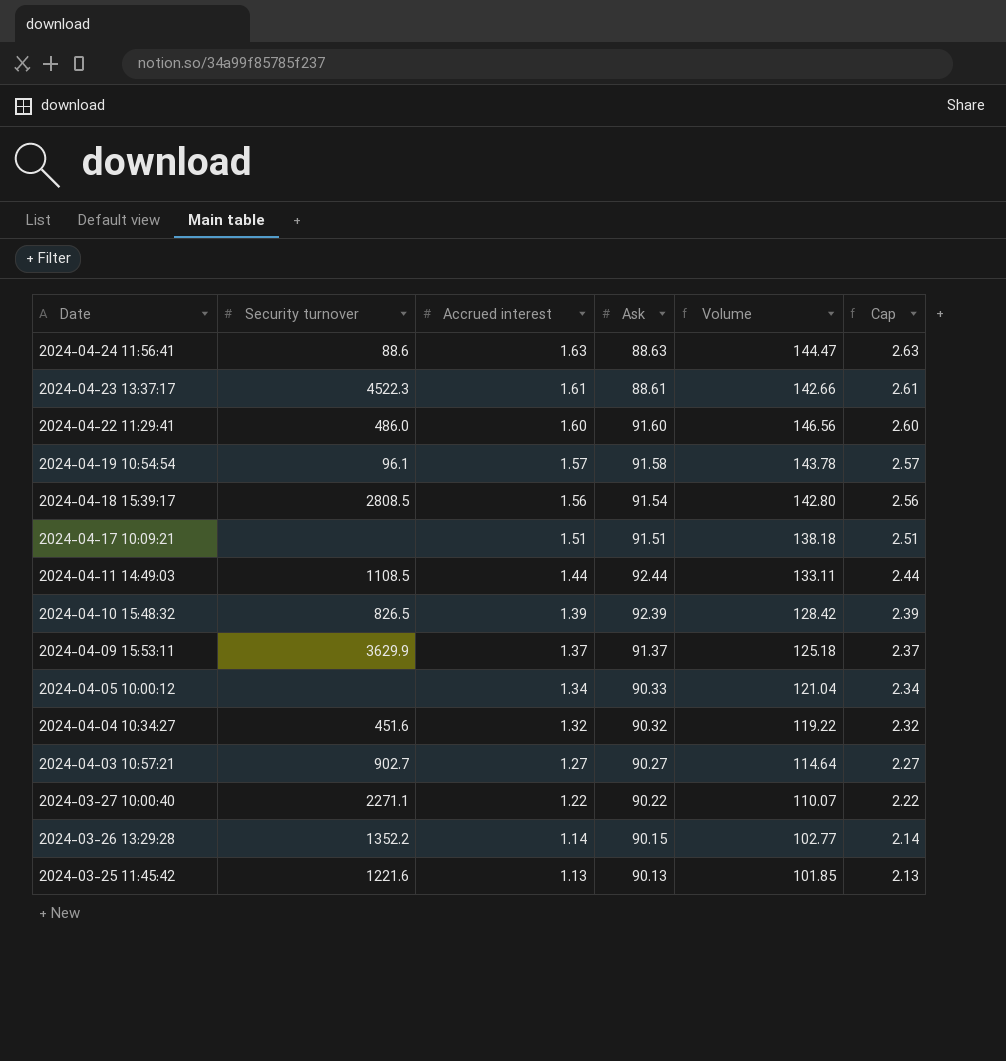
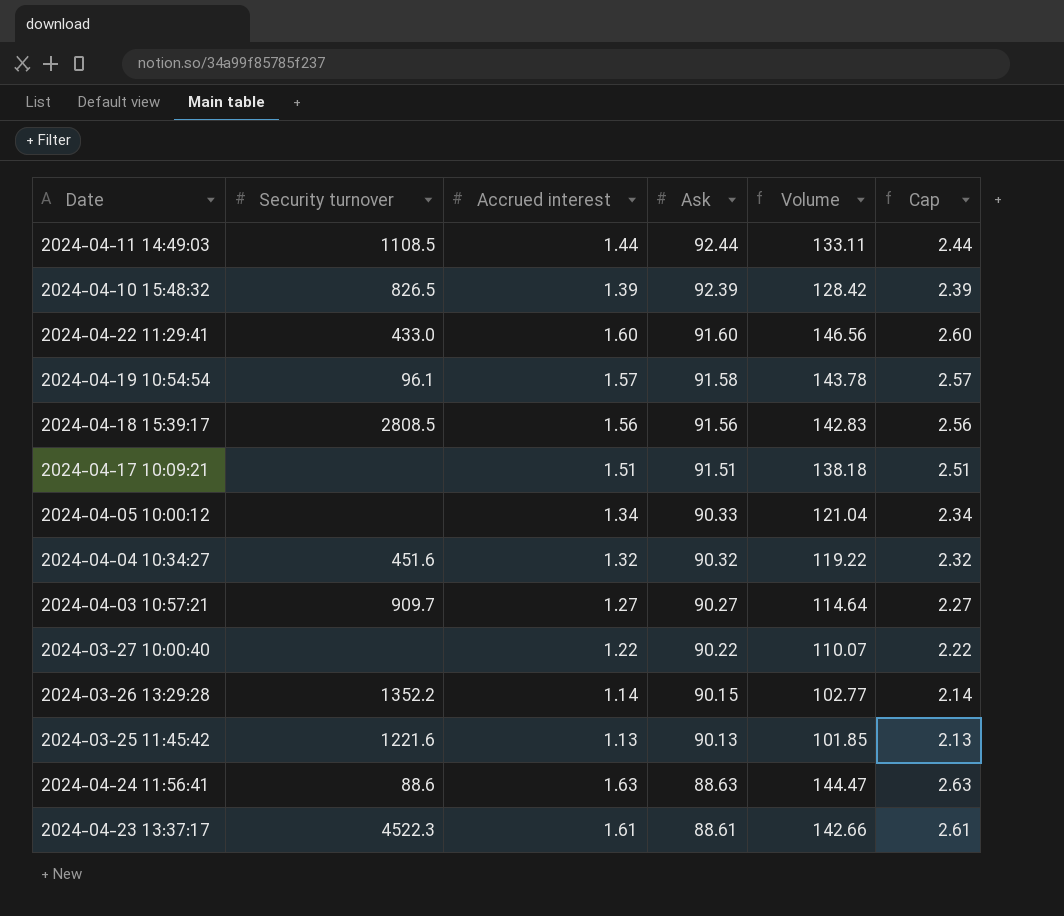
row order: Date descending -> Ask descending
row 2024-04-09 15:53:11: 3629.9 | 1.37 | 91.37 | 125.18 | 2.37 -> none
2024-04-22 11:29:41 | Security turnover: 486.0 -> 433.0
2024-04-18 15:39:17 | Ask: 91.54 -> 91.56
2024-04-18 15:39:17 | Volume: 142.80 -> 142.83
2024-04-03 10:57:21 | Security turnover: 902.7 -> 909.7
2024-03-27 10:00:40 | Security turnover: 2271.1 -> none

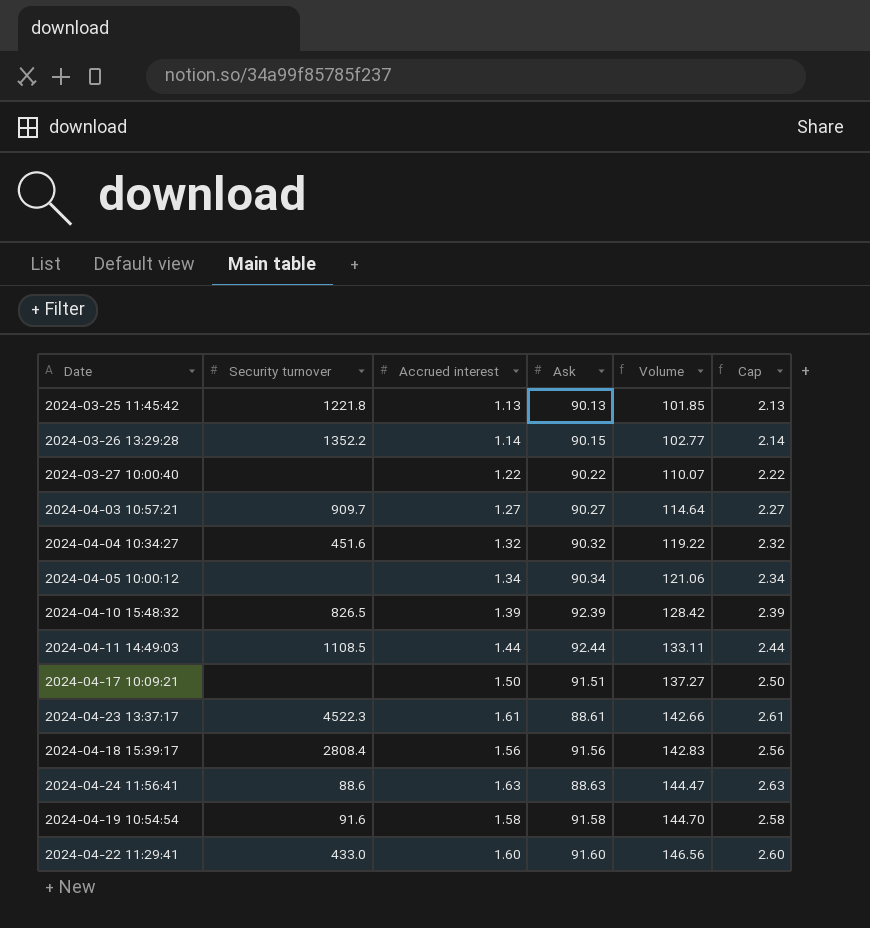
row order: Ask descending -> Volume ascending
2024-03-25 11:45:42 | Security turnover: 1221.6 -> 1221.8
2024-04-05 10:00:12 | Ask: 90.33 -> 90.34
2024-04-05 10:00:12 | Volume: 121.04 -> 121.06
2024-04-17 10:09:21 | Accrued interest: 1.51 -> 1.50
2024-04-17 10:09:21 | Volume: 138.18 -> 137.27
2024-04-17 10:09:21 | Cap: 2.51 -> 2.50
2024-04-18 15:39:17 | Security turnover: 2808.5 -> 2808.4
2024-04-19 10:54:54 | Security turnover: 96.1 -> 91.6
2024-04-19 10:54:54 | Accrued interest: 1.57 -> 1.58
2024-04-19 10:54:54 | Volume: 143.78 -> 144.70
2024-04-19 10:54:54 | Cap: 2.57 -> 2.58

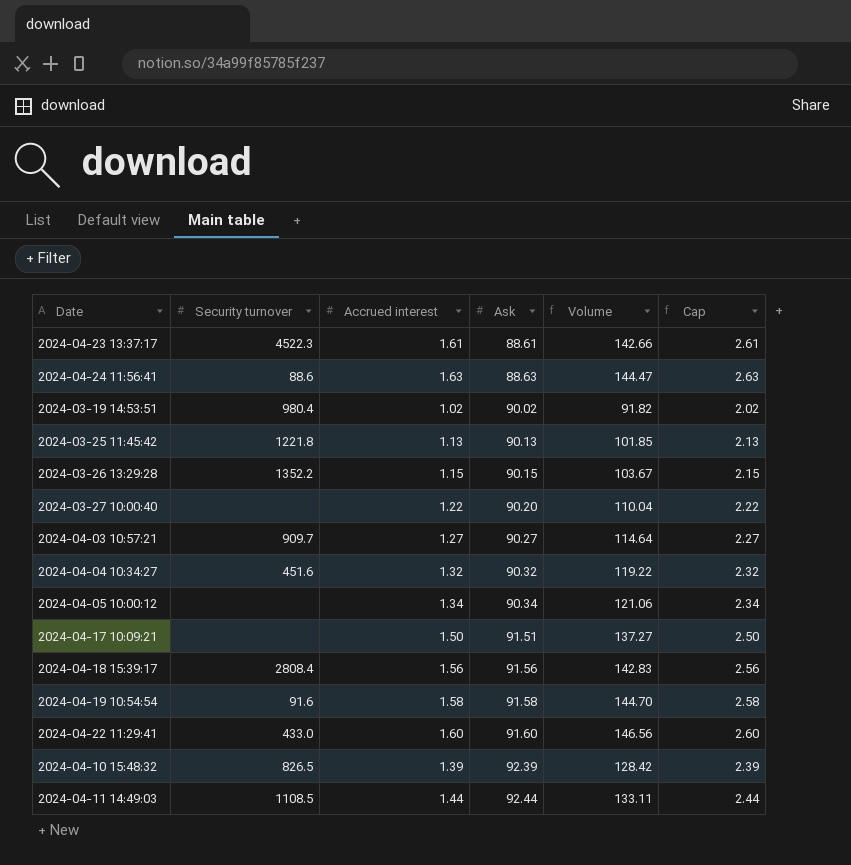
row order: Volume ascending -> Ask ascending
row 2024-03-19 14:53:51: none -> 980.4 | 1.02 | 90.02 | 91.82 | 2.02
2024-03-26 13:29:28 | Accrued interest: 1.14 -> 1.15
2024-03-26 13:29:28 | Volume: 102.77 -> 103.67
2024-03-26 13:29:28 | Cap: 2.14 -> 2.15
2024-03-27 10:00:40 | Ask: 90.22 -> 90.20
2024-03-27 10:00:40 | Volume: 110.07 -> 110.04

